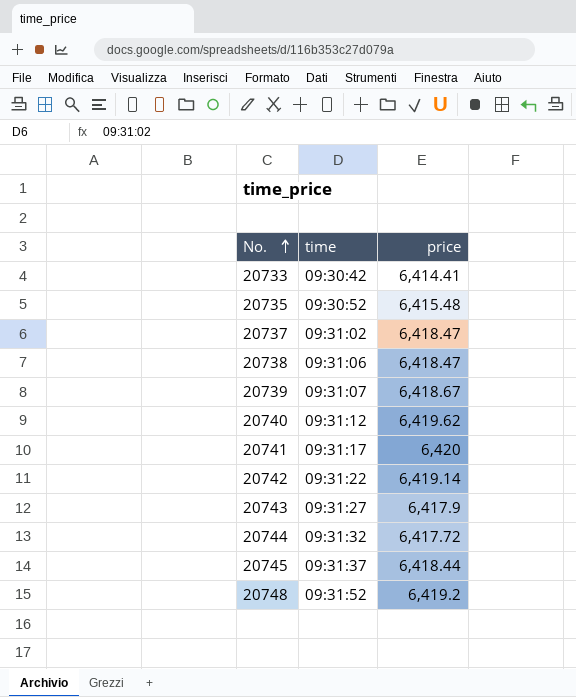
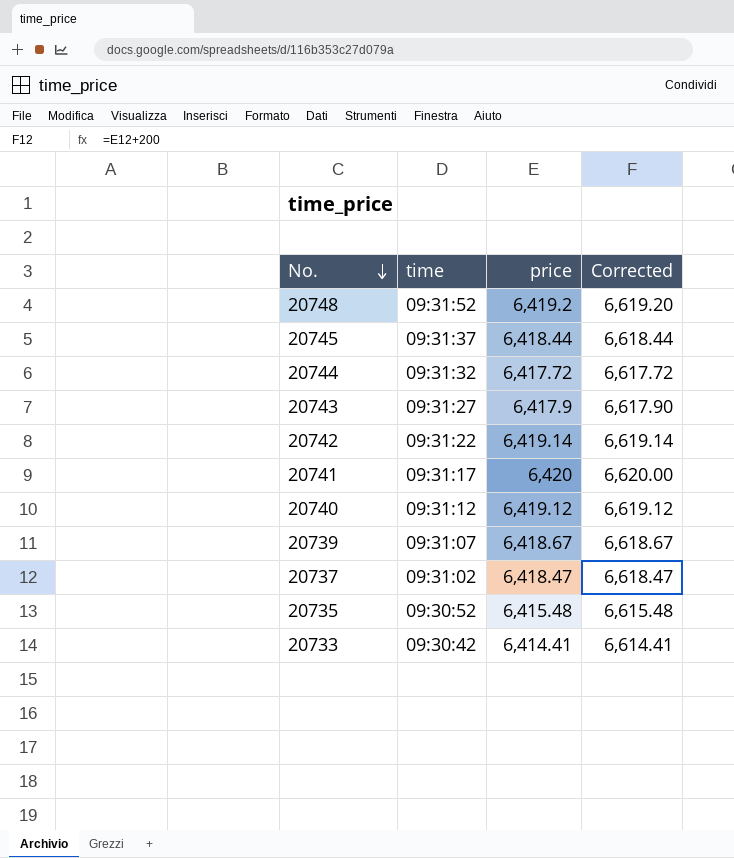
row order: No. ascending -> No. descending
column Corrected | formula: none -> [price] + 200
row 20738: 09:31:06 | 6,418.47 -> none
20740 | price: 6,419.62 -> 6,419.12

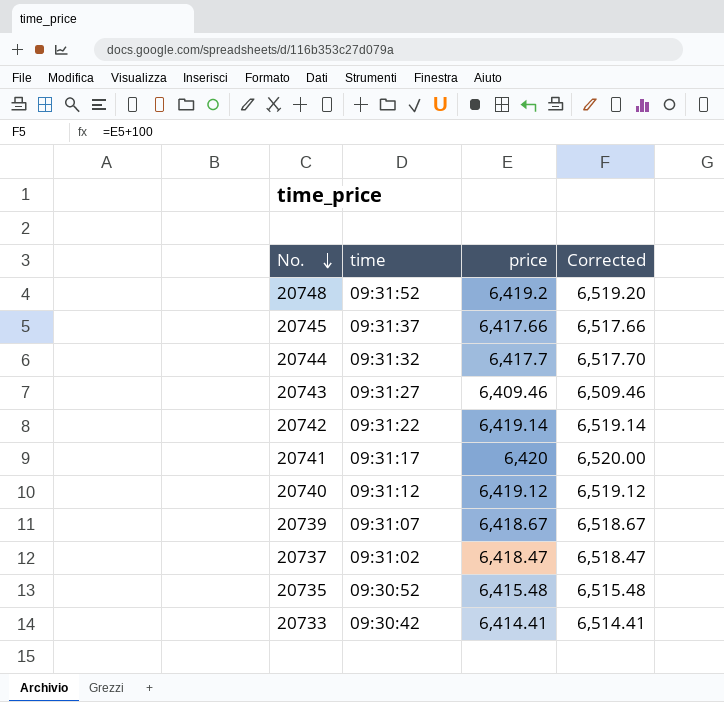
column Corrected | formula: [price] + 200 -> [price] + 100
20745 | price: 6,418.44 -> 6,417.66
20744 | price: 6,417.72 -> 6,417.7
20743 | price: 6,417.9 -> 6,409.46

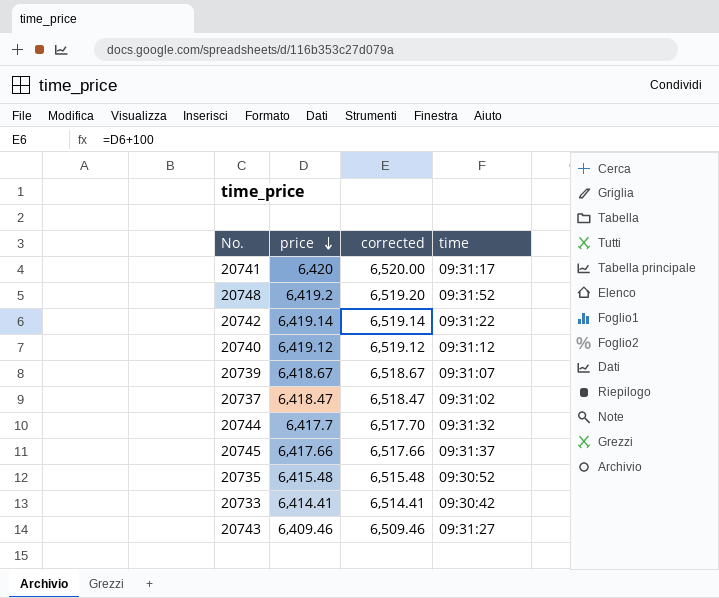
row order: No. descending -> price descending
column name: Corrected -> corrected
column time | position: 2 -> 4

